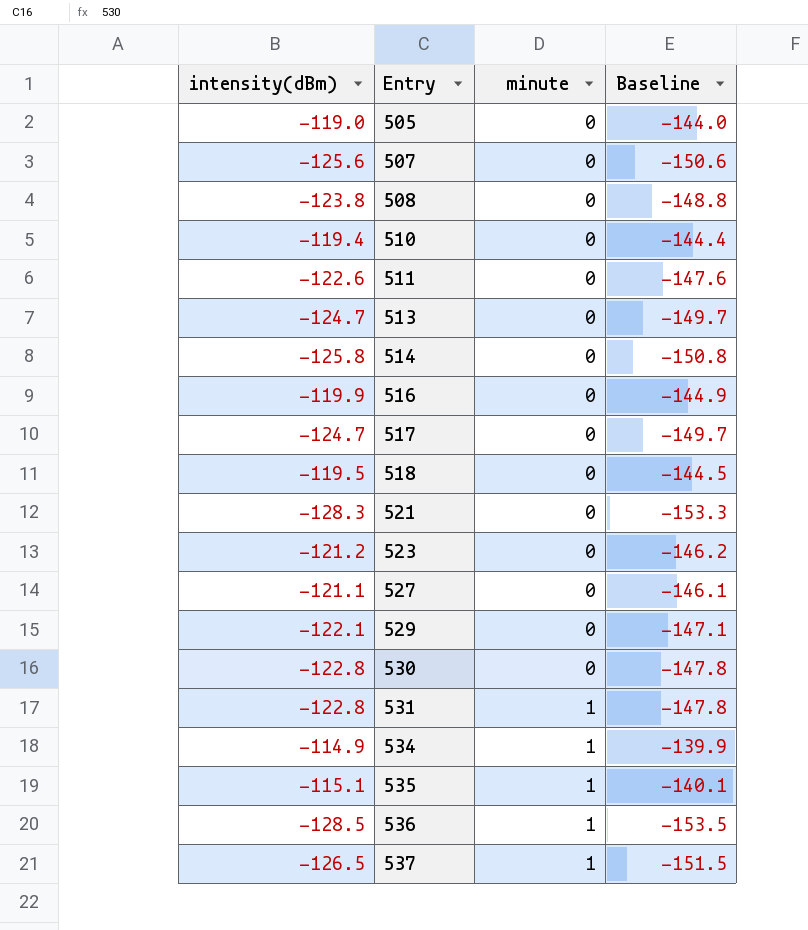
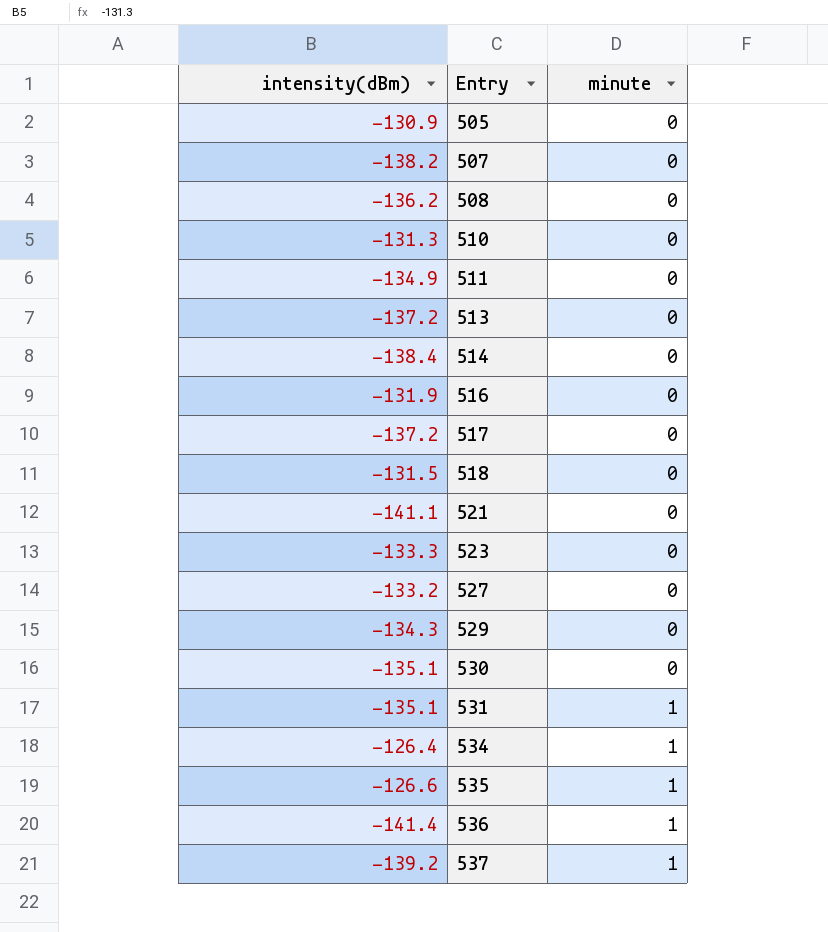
column Baseline | formula: [intensity(dBm)] - 25 -> none
505 | intensity(dBm): -119.0 -> -130.9
507 | intensity(dBm): -125.6 -> -138.2
508 | intensity(dBm): -123.8 -> -136.2
510 | intensity(dBm): -119.4 -> -131.3
511 | intensity(dBm): -122.6 -> -134.9
513 | intensity(dBm): -124.7 -> -137.2
514 | intensity(dBm): -125.8 -> -138.4
516 | intensity(dBm): -119.9 -> -131.9
517 | intensity(dBm): -124.7 -> -137.2
518 | intensity(dBm): -119.5 -> -131.5
521 | intensity(dBm): -128.3 -> -141.1
523 | intensity(dBm): -121.2 -> -133.3
527 | intensity(dBm): -121.1 -> -133.2
529 | intensity(dBm): -122.1 -> -134.3
530 | intensity(dBm): -122.8 -> -135.1
531 | intensity(dBm): -122.8 -> -135.1
534 | intensity(dBm): -114.9 -> -126.4
535 | intensity(dBm): -115.1 -> -126.6
536 | intensity(dBm): -128.5 -> -141.4
537 | intensity(dBm): -126.5 -> -139.2

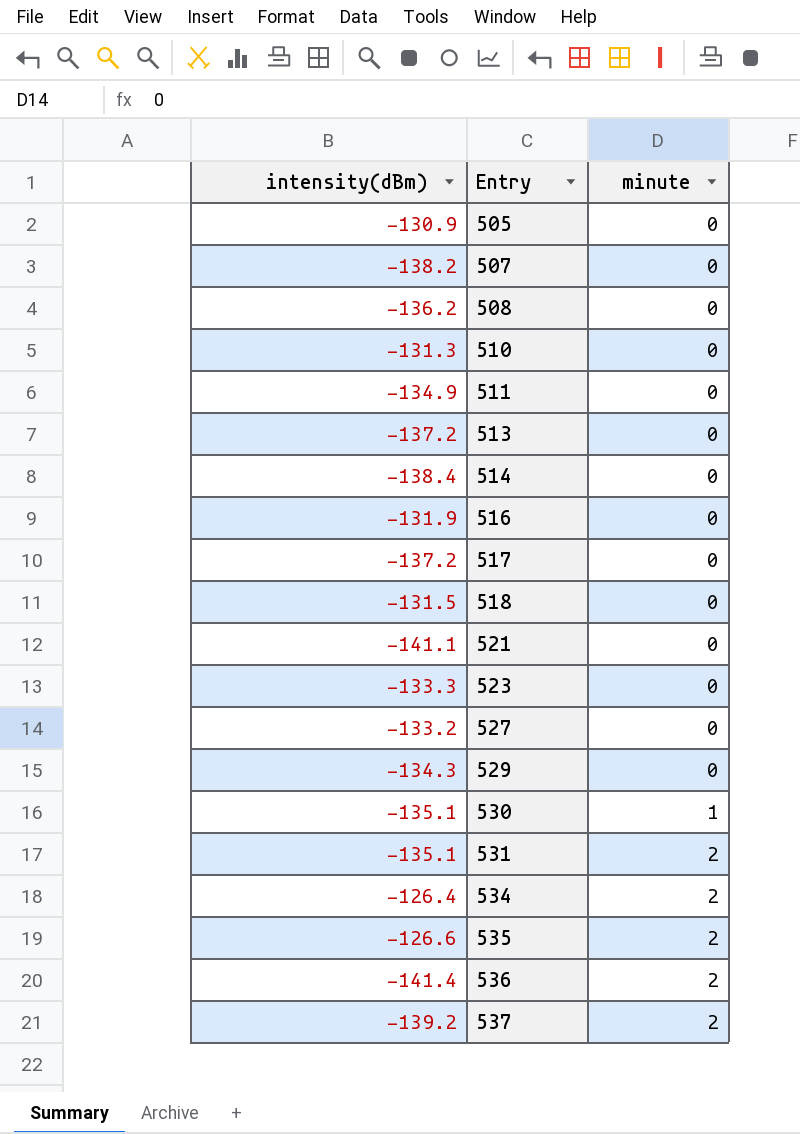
530 | minute: 0 -> 1
531 | minute: 1 -> 2
534 | minute: 1 -> 2
535 | minute: 1 -> 2
536 | minute: 1 -> 2
537 | minute: 1 -> 2

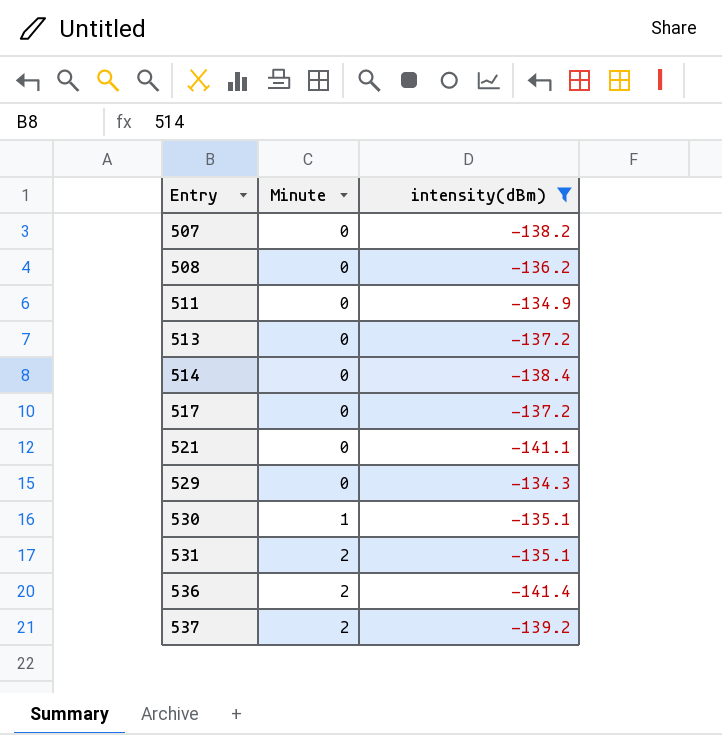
filter: none -> intensity(dBm) <= -134.3
column name: minute -> Minute
column intensity(dBm) | position: 1 -> 3

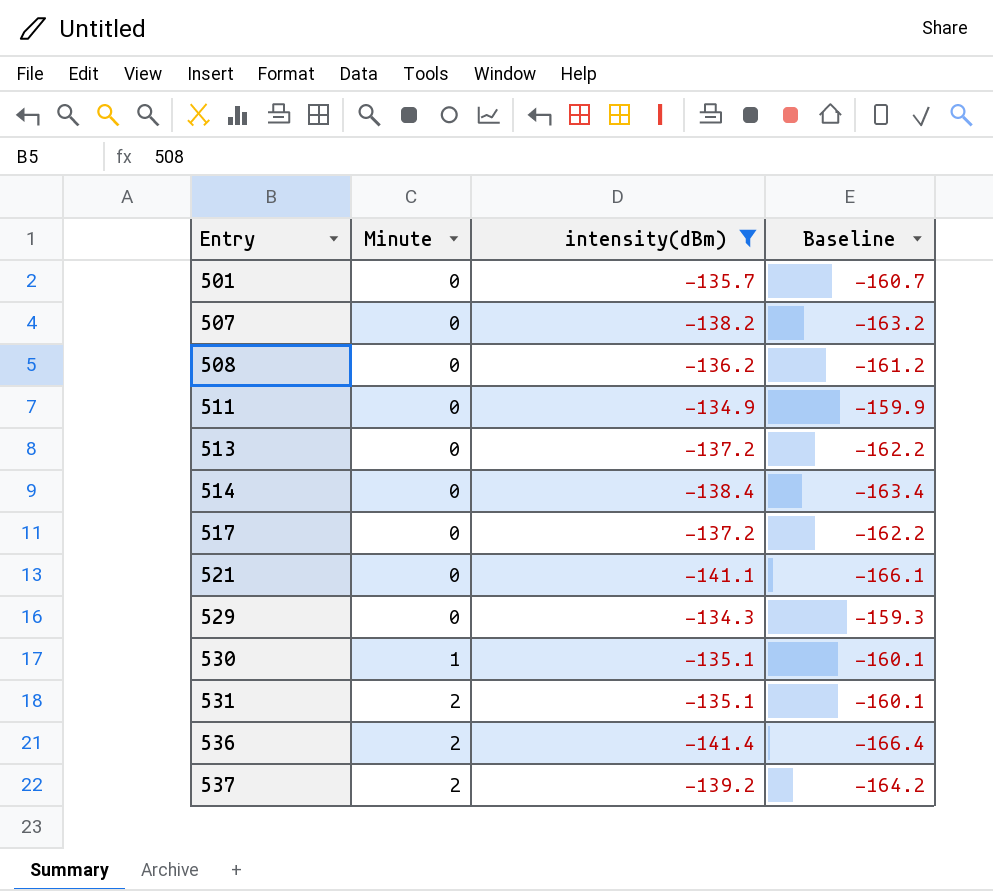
column Baseline | formula: none -> [intensity(dBm)] - 25
row 501: none -> 0 | -135.7 | -160.7

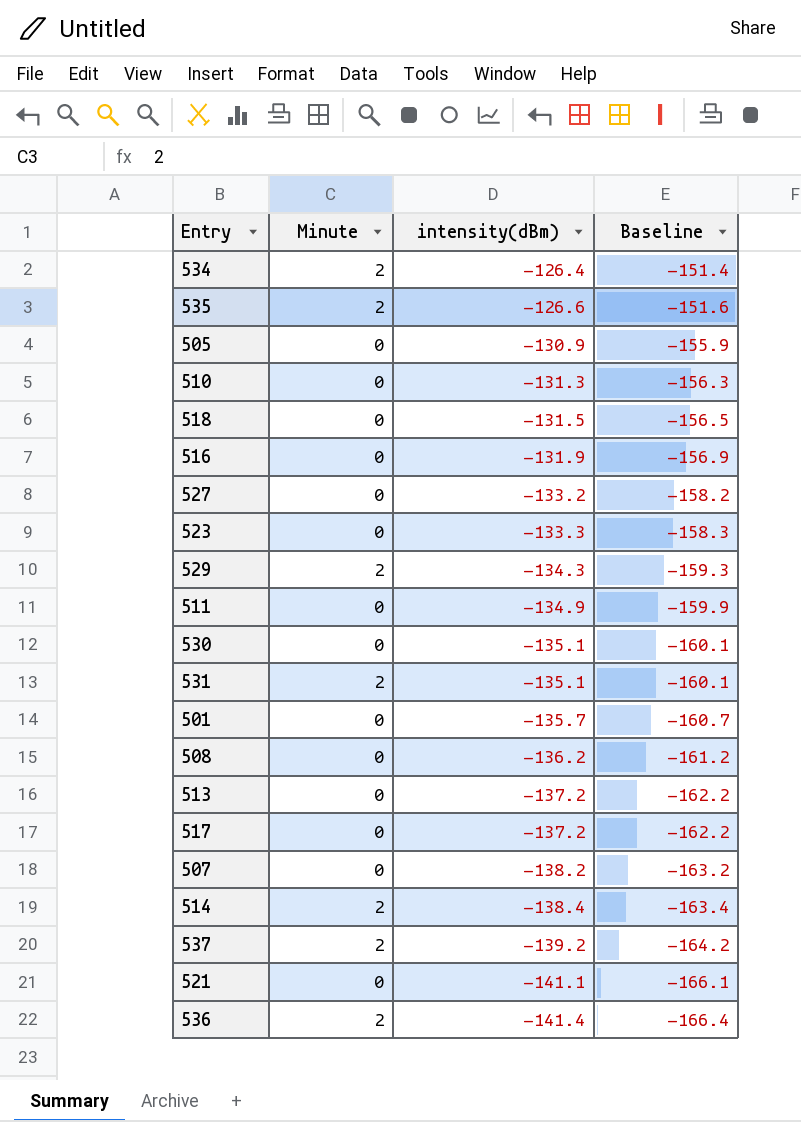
filter: intensity(dBm) <= -134.3 -> none
row order: Entry ascending -> intensity(dBm) descending
529 | Minute: 0 -> 2
530 | Minute: 1 -> 0
514 | Minute: 0 -> 2

